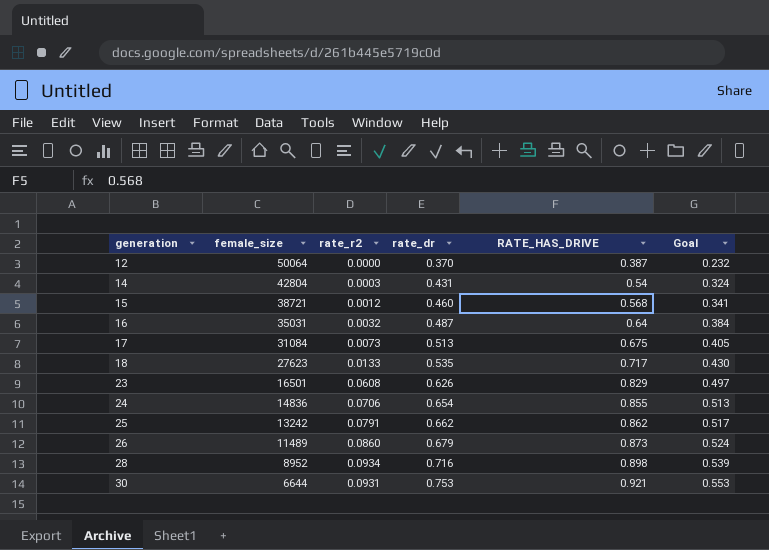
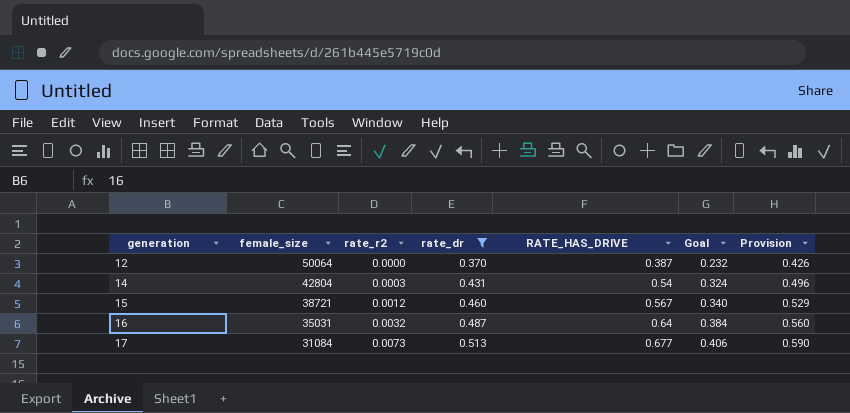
filter: none -> rate_dr <= 0.513
column Provision | formula: none -> [rate_dr] * 1.15
15 | RATE_HAS_DRIVE: 0.568 -> 0.567
15 | Goal: 0.341 -> 0.340
17 | RATE_HAS_DRIVE: 0.675 -> 0.677
17 | Goal: 0.405 -> 0.406

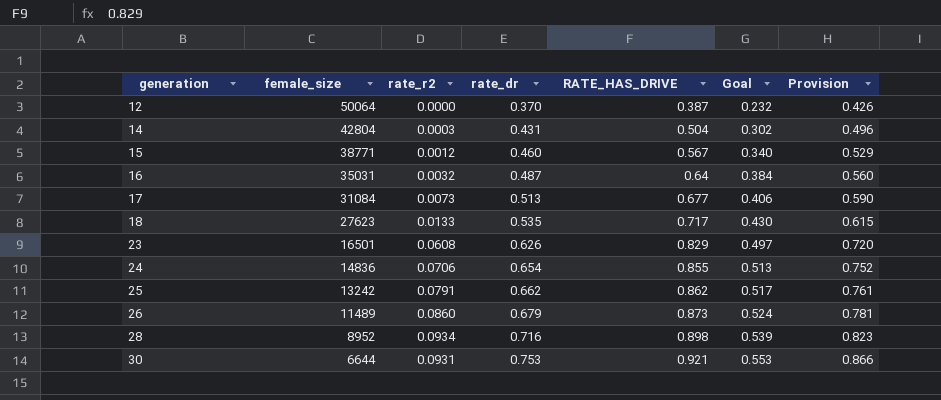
filter: rate_dr <= 0.513 -> none
14 | RATE_HAS_DRIVE: 0.54 -> 0.504
14 | Goal: 0.324 -> 0.302
15 | female_size: 38721 -> 38771

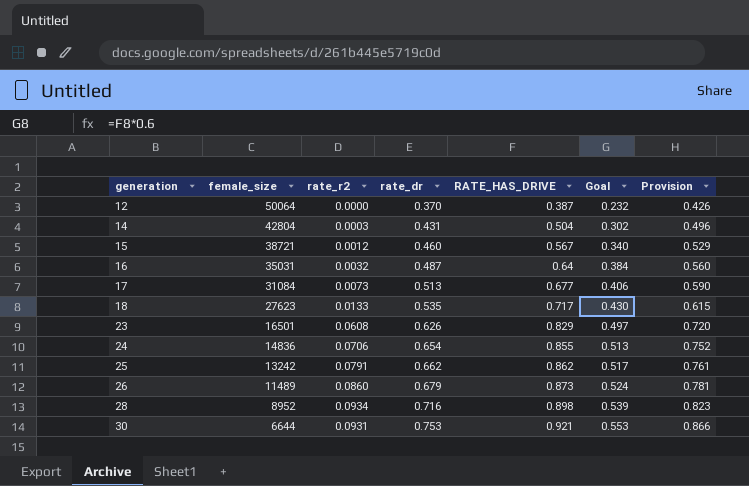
15 | female_size: 38771 -> 38721

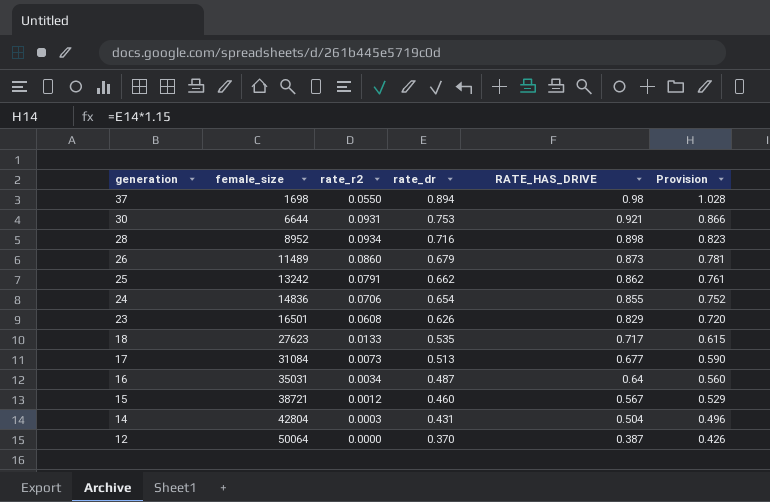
row order: generation ascending -> generation descending
column Goal | formula: [RATE_HAS_DRIVE] * 0.6 -> none
row 37: none -> 1698 | 0.0550 | 0.894 | 0.98 | 1.028
16 | rate_r2: 0.0032 -> 0.0034

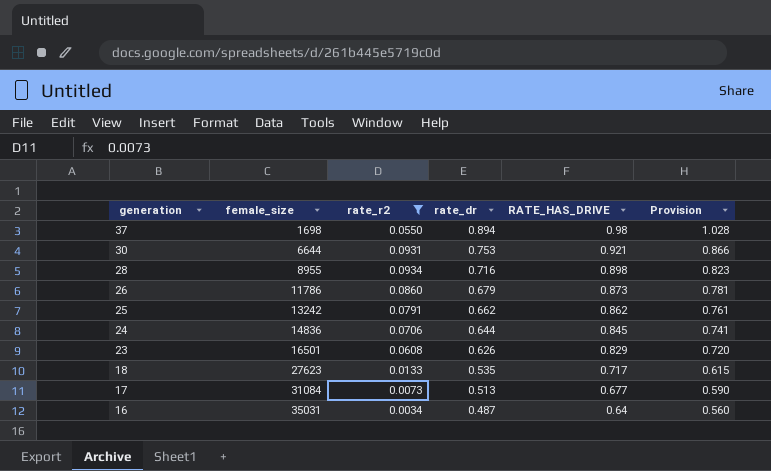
filter: none -> rate_r2 >= 0.0034
28 | female_size: 8952 -> 8955
26 | female_size: 11489 -> 11786
24 | rate_dr: 0.654 -> 0.644
24 | RATE_HAS_DRIVE: 0.855 -> 0.845
24 | Provision: 0.752 -> 0.741

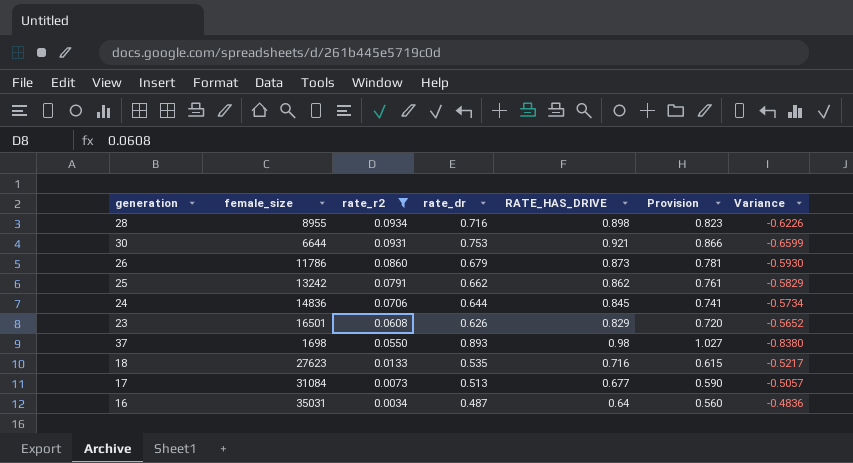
row order: generation descending -> rate_r2 descending
column Variance | formula: none -> [rate_r2] - [rate_dr]
37 | rate_dr: 0.894 -> 0.893
37 | Provision: 1.028 -> 1.027
18 | RATE_HAS_DRIVE: 0.717 -> 0.716

